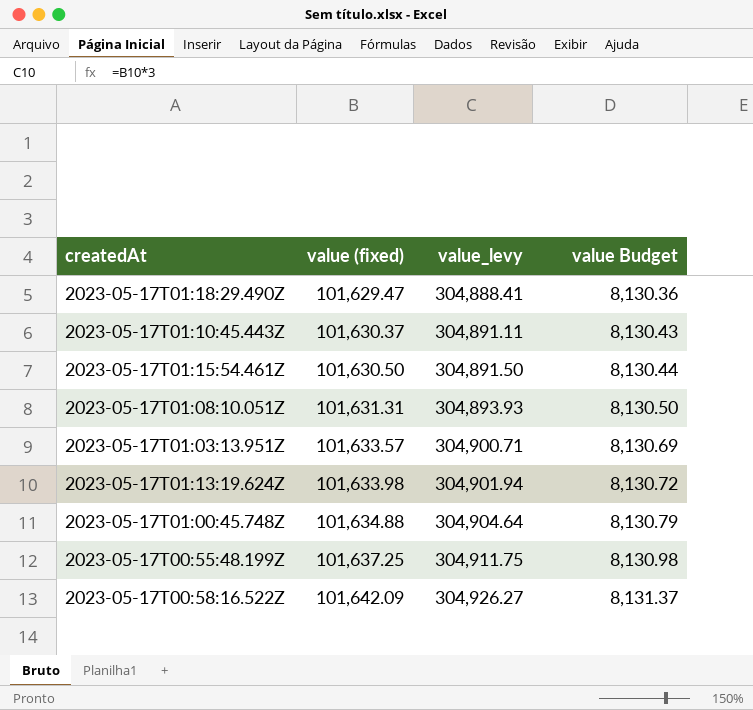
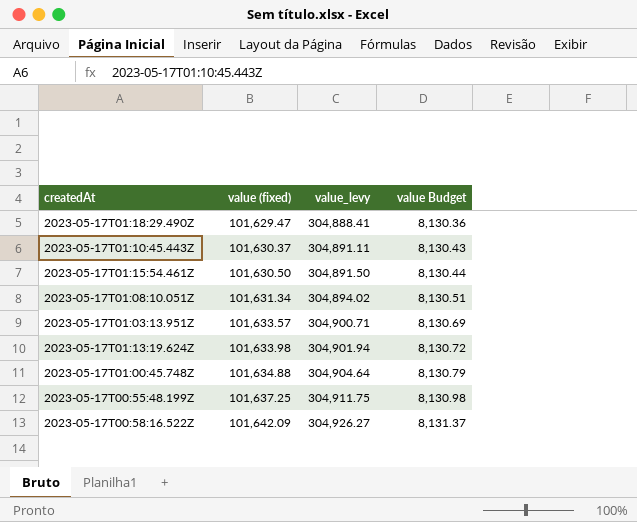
2023-05-17T01:08:10.051Z | value (fixed): 101,631.31 -> 101,631.34
2023-05-17T01:08:10.051Z | value_levy: 304,893.93 -> 304,894.02
2023-05-17T01:08:10.051Z | value Budget: 8,130.50 -> 8,130.51

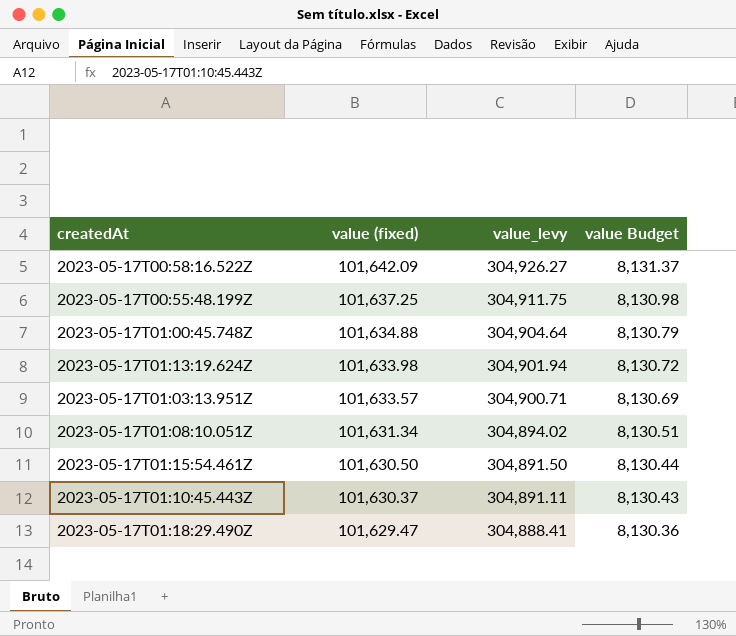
row order: value (fixed) ascending -> value (fixed) descending

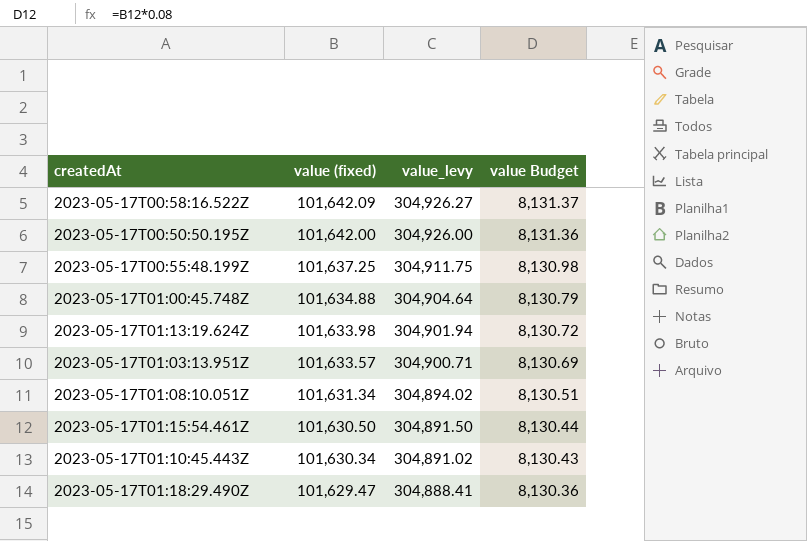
row 2023-05-17T00:50:50.195Z: none -> 101,642.00 | 304,926.00 | 8,131.36
2023-05-17T01:10:45.443Z | value (fixed): 101,630.37 -> 101,630.34
2023-05-17T01:10:45.443Z | value_levy: 304,891.11 -> 304,891.02

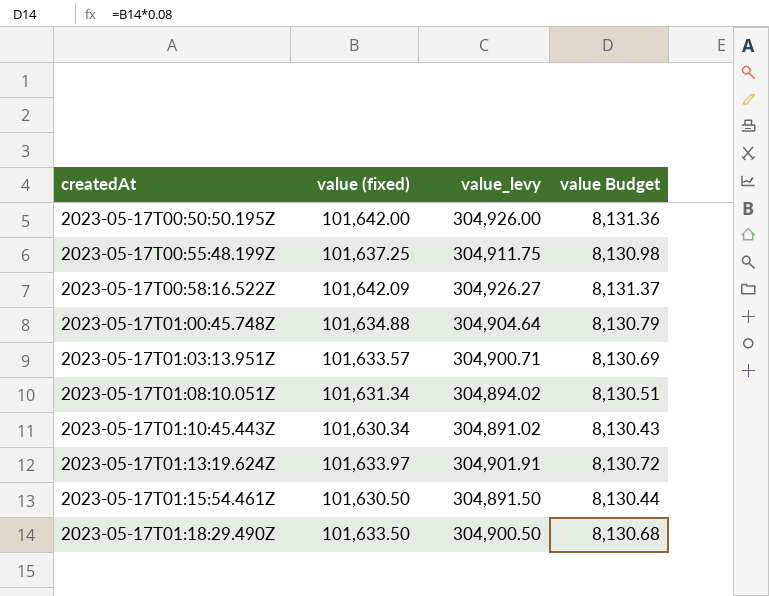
row order: value (fixed) descending -> createdAt ascending
2023-05-17T01:13:19.624Z | value (fixed): 101,633.98 -> 101,633.97
2023-05-17T01:13:19.624Z | value_levy: 304,901.94 -> 304,901.91
2023-05-17T01:18:29.490Z | value (fixed): 101,629.47 -> 101,633.50
2023-05-17T01:18:29.490Z | value_levy: 304,888.41 -> 304,900.50
2023-05-17T01:18:29.490Z | value Budget: 8,130.36 -> 8,130.68

